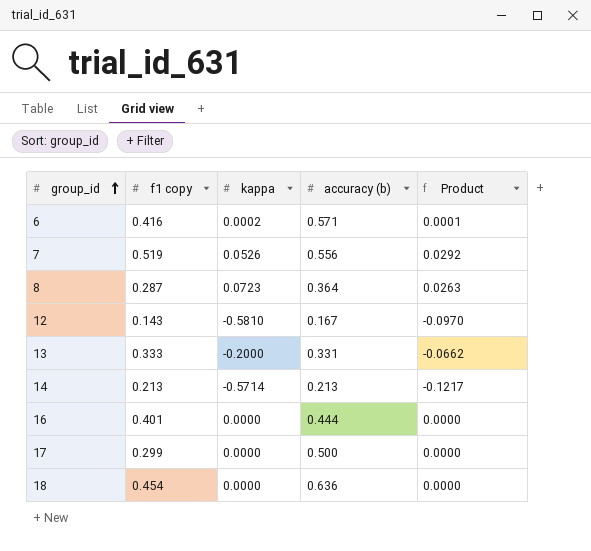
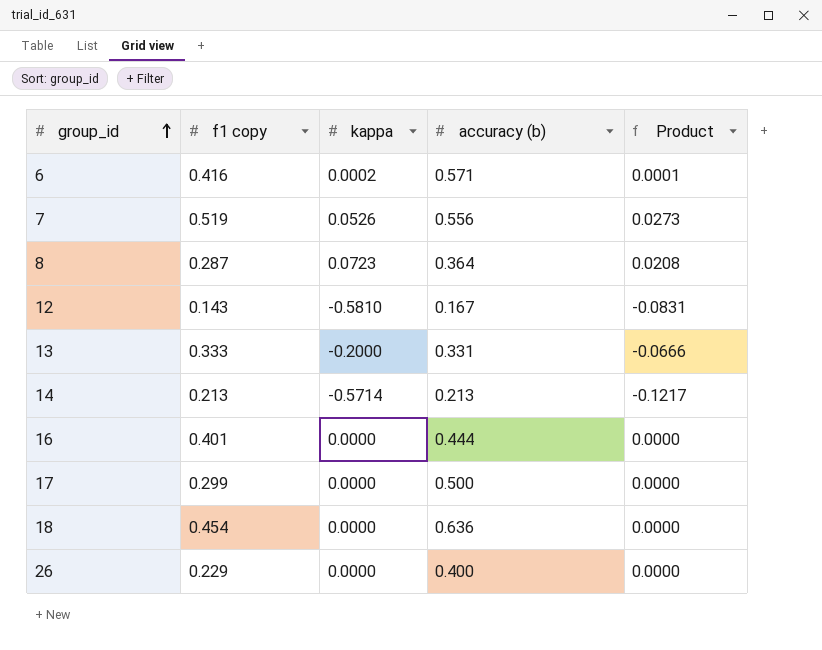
column Product | formula: [kappa] * [accuracy (b)] -> [f1 copy] * [kappa]
row 26: none -> 0.229 | 0.0000 | 0.400 | 0.0000

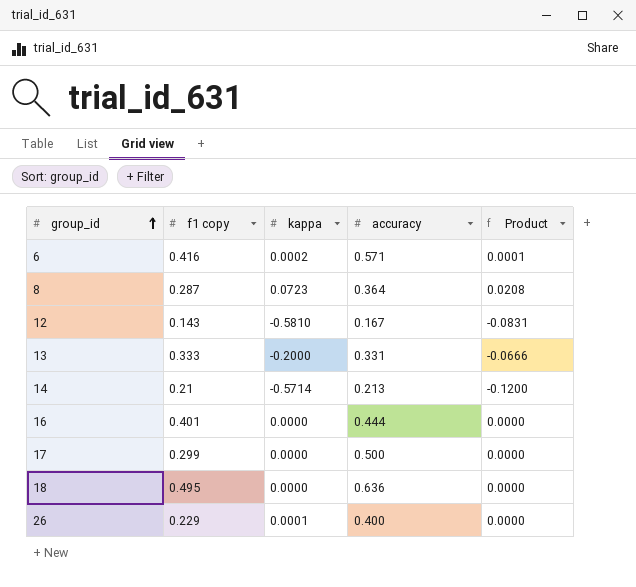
column name: accuracy (b) -> accuracy
row 7: 0.519 | 0.0526 | 0.556 | 0.0273 -> none
14 | f1 copy: 0.213 -> 0.21
14 | Product: -0.1217 -> -0.1200
18 | f1 copy: 0.454 -> 0.495
26 | kappa: 0.0000 -> 0.0001

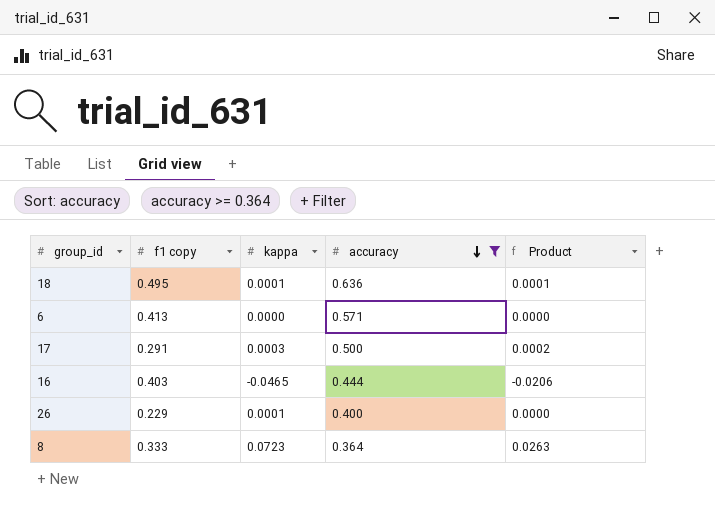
filter: none -> accuracy >= 0.364
row order: group_id ascending -> accuracy descending
column Product | formula: [f1 copy] * [kappa] -> [kappa] * [accuracy]
18 | kappa: 0.0000 -> 0.0001
6 | f1 copy: 0.416 -> 0.413
6 | kappa: 0.0002 -> 0.0000
17 | f1 copy: 0.299 -> 0.291
17 | kappa: 0.0000 -> 0.0003
16 | f1 copy: 0.401 -> 0.403
16 | kappa: 0.0000 -> -0.0465
8 | f1 copy: 0.287 -> 0.333

